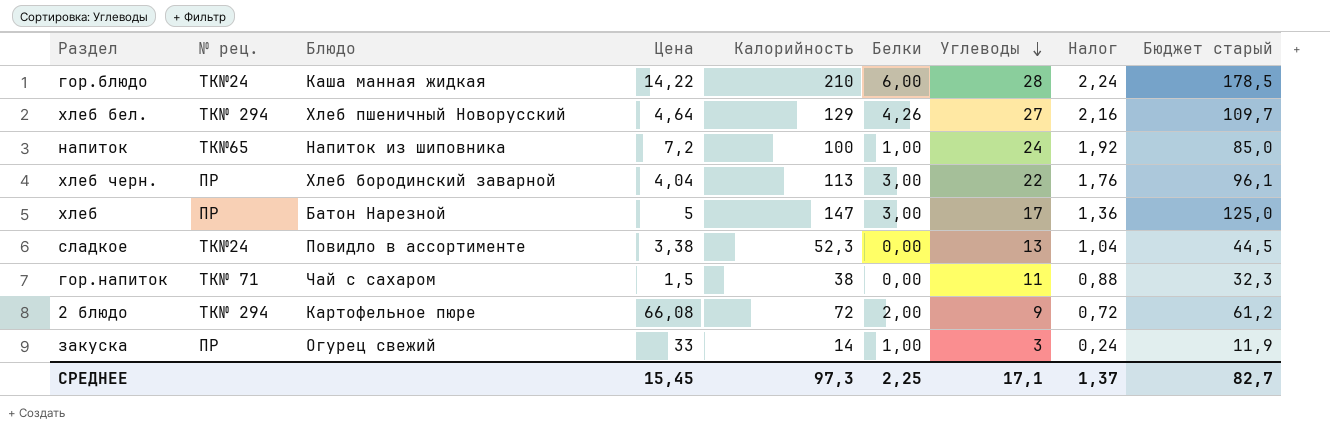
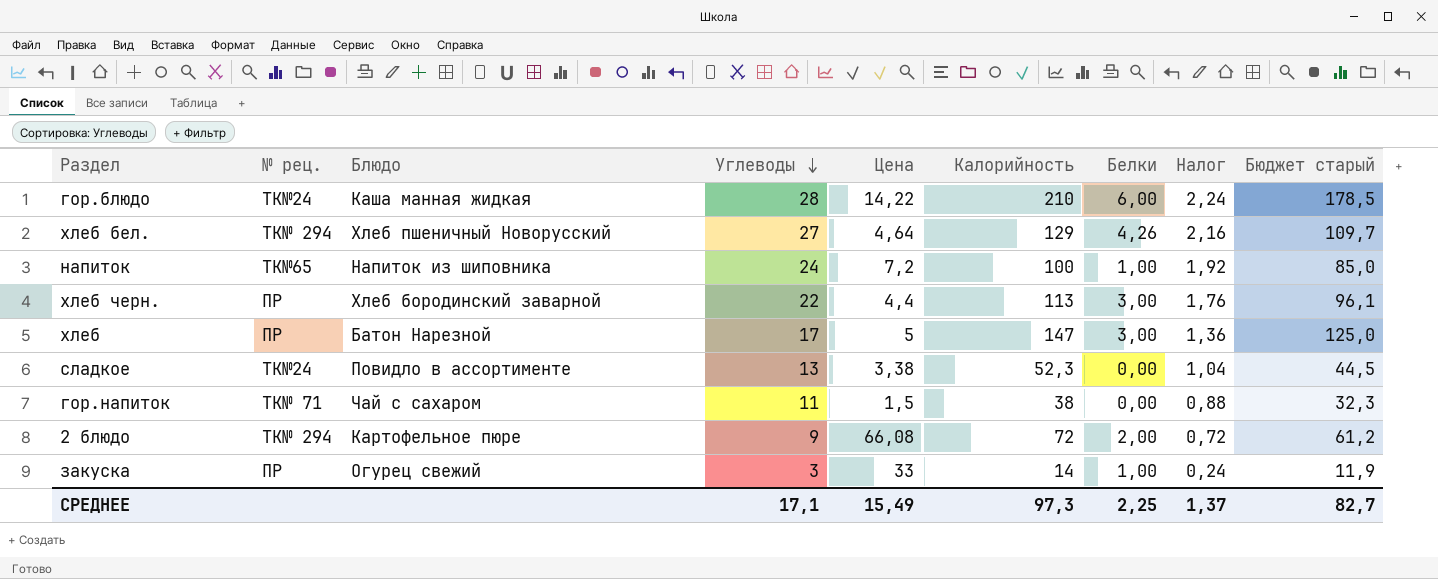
column Углеводы | position: 7 -> 4
хлеб черн. | Цена: 4,04 -> 4,4
СРЕДНЕЕ | Цена: 15,45 -> 15,49

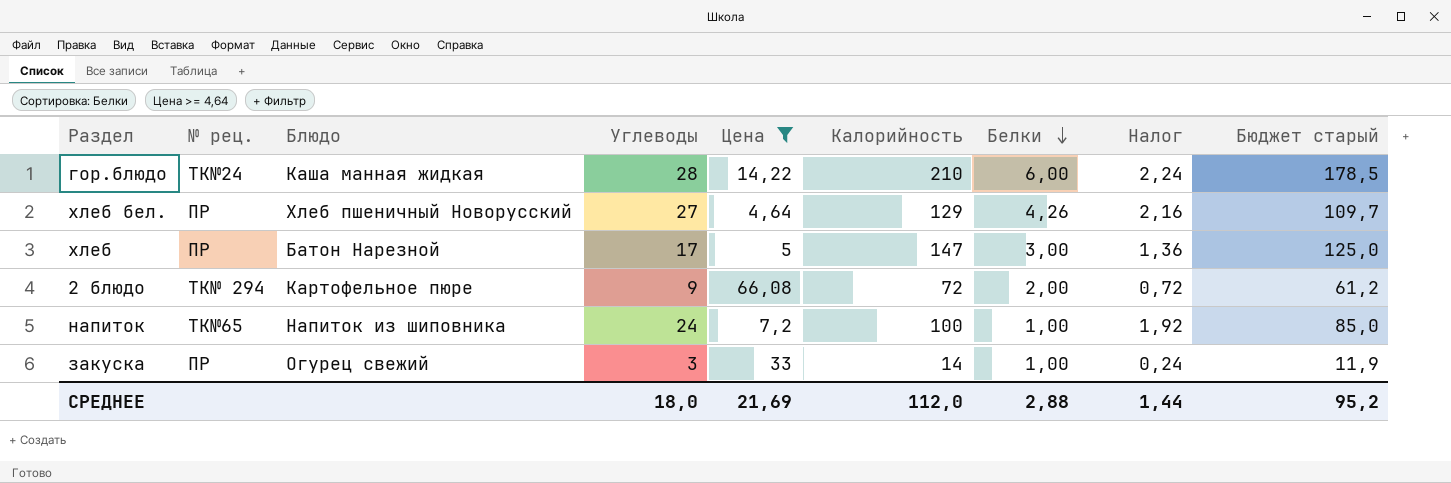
filter: none -> Цена >= 4,64
row order: Углеводы descending -> Белки descending
хлеб бел. | № рец.: ТК№ 294 -> ПР
СРЕДНЕЕ | Углеводы: 17,1 -> 18,0
СРЕДНЕЕ | Цена: 15,49 -> 21,69
СРЕДНЕЕ | Калорийность: 97,3 -> 112,0
СРЕДНЕЕ | Белки: 2,25 -> 2,88
СРЕДНЕЕ | Налог: 1,37 -> 1,44
СРЕДНЕЕ | Бюджет старый: 82,7 -> 95,2

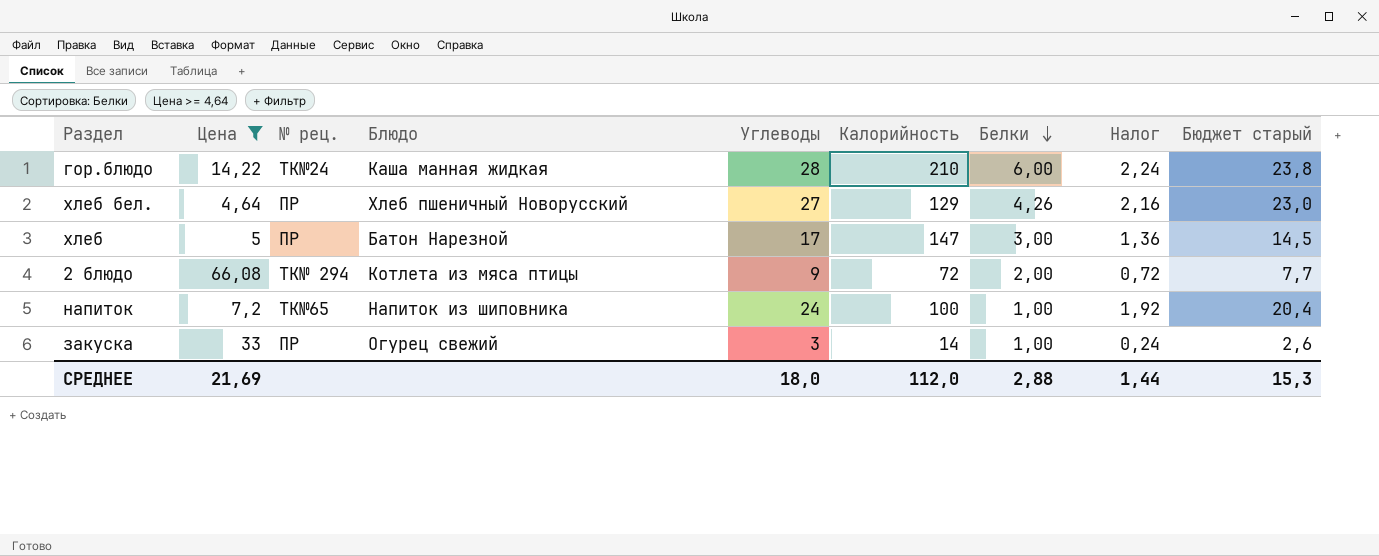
column Цена | position: 5 -> 2
column Бюджет старый | formula: [Калорийность] * 0,85 -> [Углеводы] * 0,85
2 блюдо | Блюдо: Картофельное пюре -> Котлета из мяса птицы
СРЕДНЕЕ | Бюджет старый: 95,2 -> 15,3

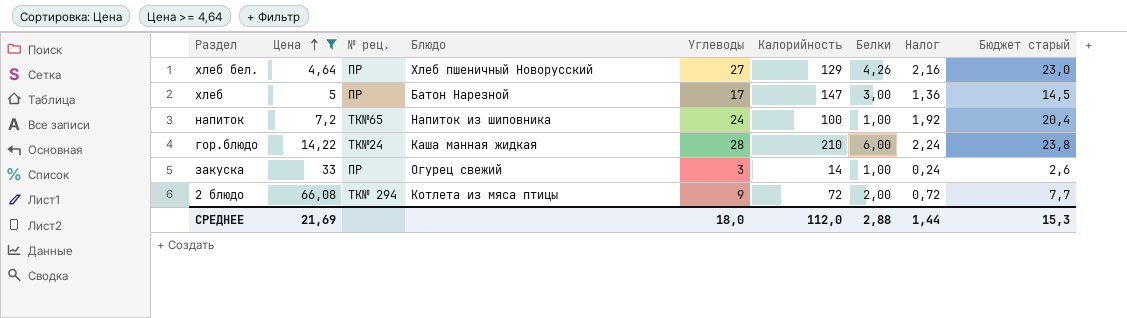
row order: Белки descending -> Цена ascending

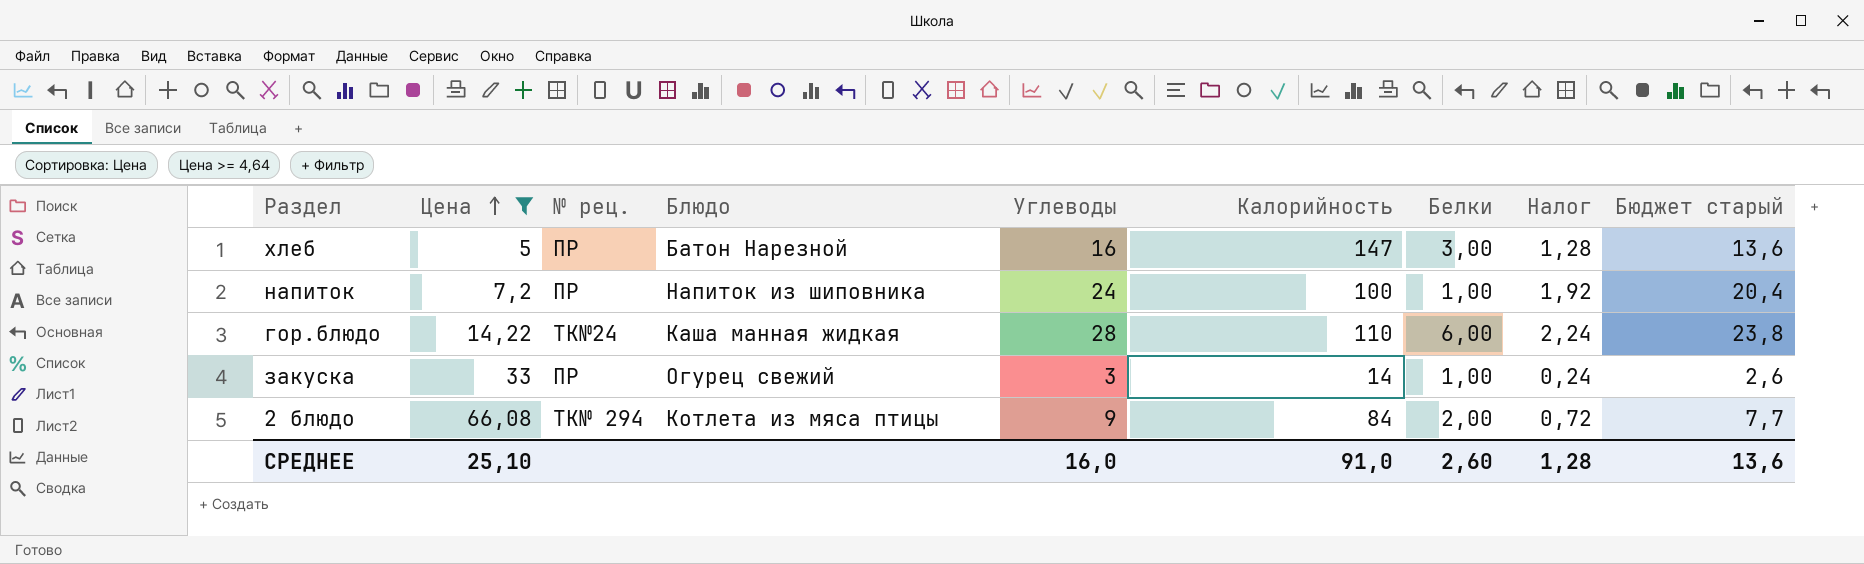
row хлеб бел.: 4,64 | ПР | Хлеб пшеничный Новорусский | 27 | 129 | 4,26 | 2,16 | 23,0 -> none
хлеб | Углеводы: 17 -> 16
хлеб | Налог: 1,36 -> 1,28
хлеб | Бюджет старый: 14,5 -> 13,6
напиток | № рец.: ТК№65 -> ПР
гор.блюдо | Калорийность: 210 -> 110
2 блюдо | Калорийность: 72 -> 84
СРЕДНЕЕ | Цена: 21,69 -> 25,10
СРЕДНЕЕ | Углеводы: 18,0 -> 16,0
СРЕДНЕЕ | Калорийность: 112,0 -> 91,0
СРЕДНЕЕ | Белки: 2,88 -> 2,60
СРЕДНЕЕ | Налог: 1,44 -> 1,28
СРЕДНЕЕ | Бюджет старый: 15,3 -> 13,6

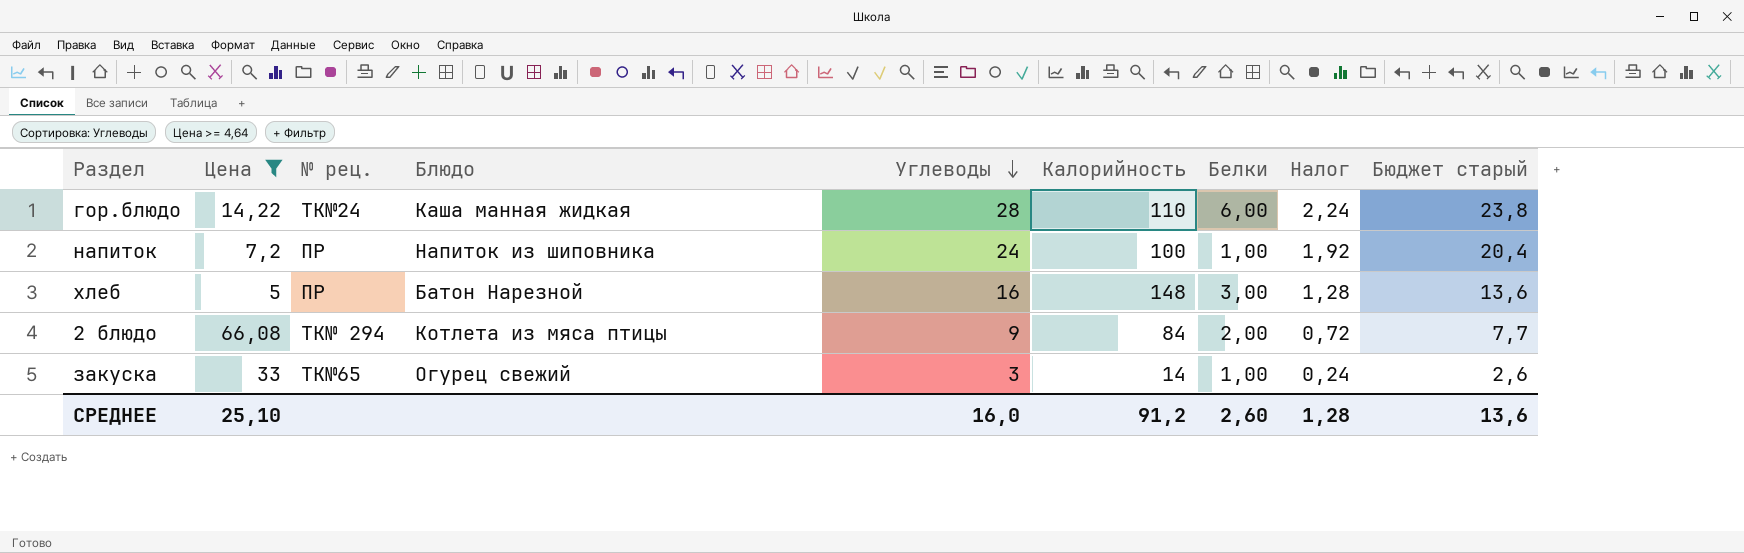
row order: Цена ascending -> Углеводы descending
хлеб | Калорийность: 147 -> 148
закуска | № рец.: ПР -> ТК№65
СРЕДНЕЕ | Калорийность: 91,0 -> 91,2

